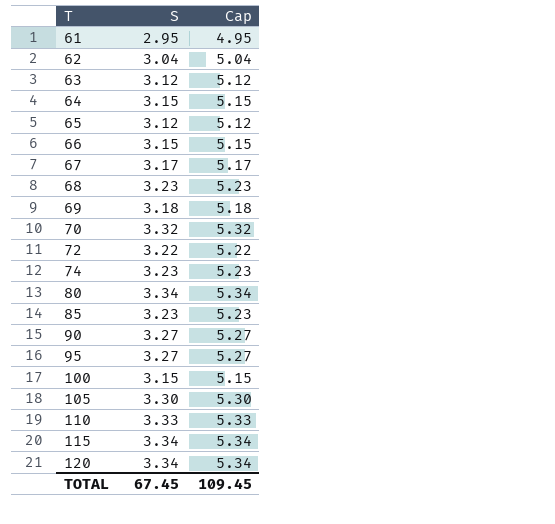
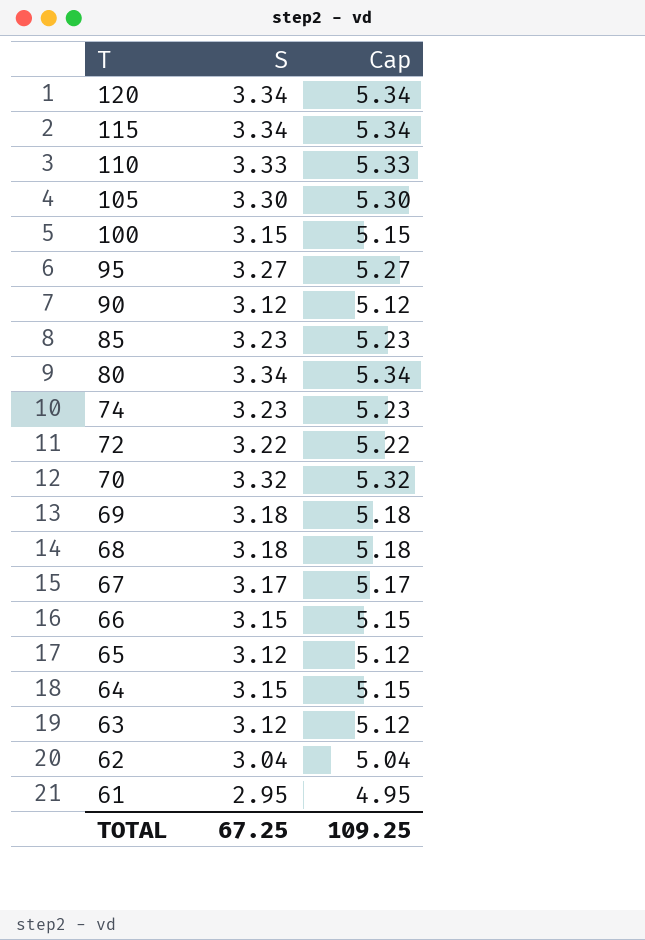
row order: T ascending -> T descending
90 | S: 3.27 -> 3.12
90 | Cap: 5.27 -> 5.12
68 | S: 3.23 -> 3.18
68 | Cap: 5.23 -> 5.18
TOTAL | S: 67.45 -> 67.25
TOTAL | Cap: 109.45 -> 109.25

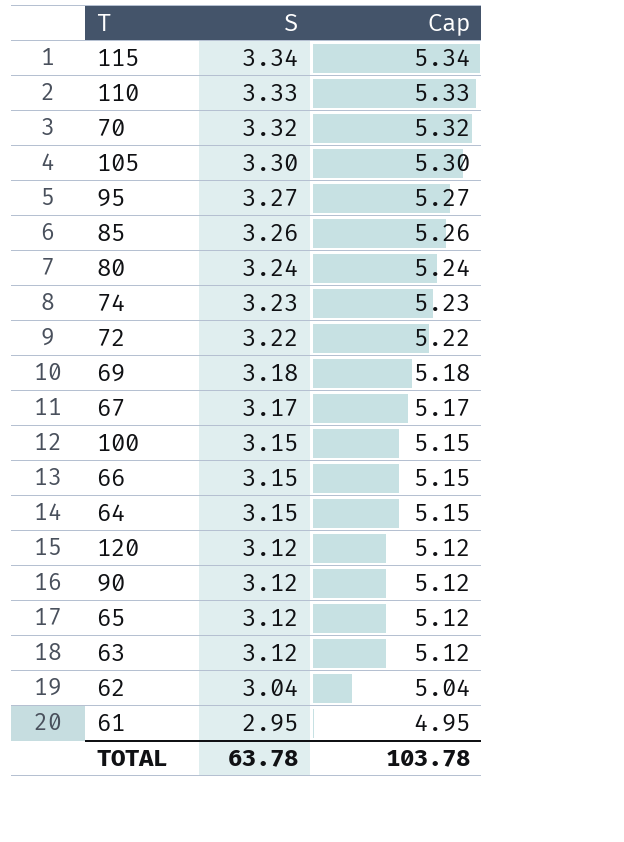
row order: T descending -> S descending
row 68: 3.18 | 5.18 -> none
85 | S: 3.23 -> 3.26
85 | Cap: 5.23 -> 5.26
80 | S: 3.34 -> 3.24
80 | Cap: 5.34 -> 5.24
120 | S: 3.34 -> 3.12
120 | Cap: 5.34 -> 5.12
TOTAL | S: 67.25 -> 63.78
TOTAL | Cap: 109.25 -> 103.78

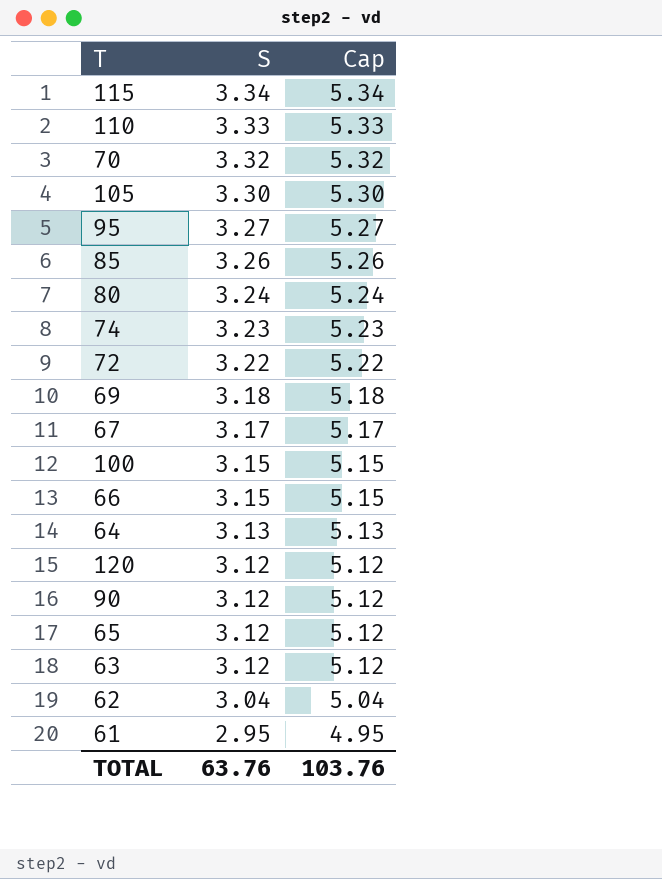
64 | S: 3.15 -> 3.13
64 | Cap: 5.15 -> 5.13
TOTAL | S: 63.78 -> 63.76
TOTAL | Cap: 103.78 -> 103.76

